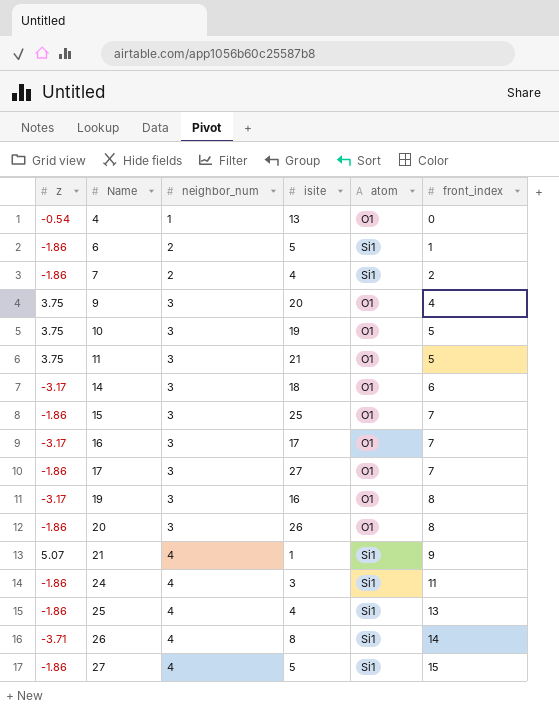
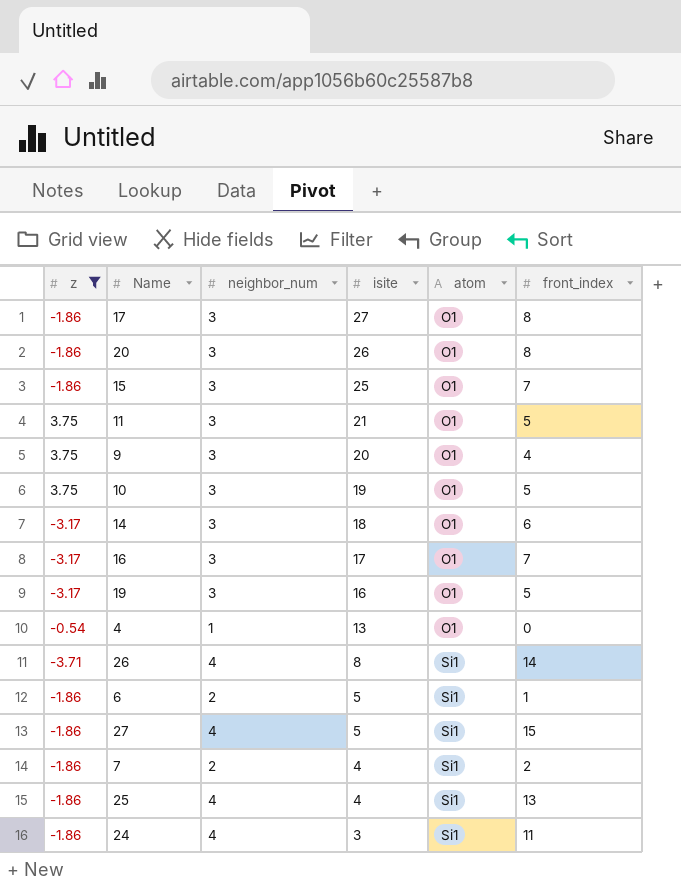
filter: none -> z != 5.07
row order: Name ascending -> isite descending
17 | front_index: 7 -> 8
19 | front_index: 8 -> 5

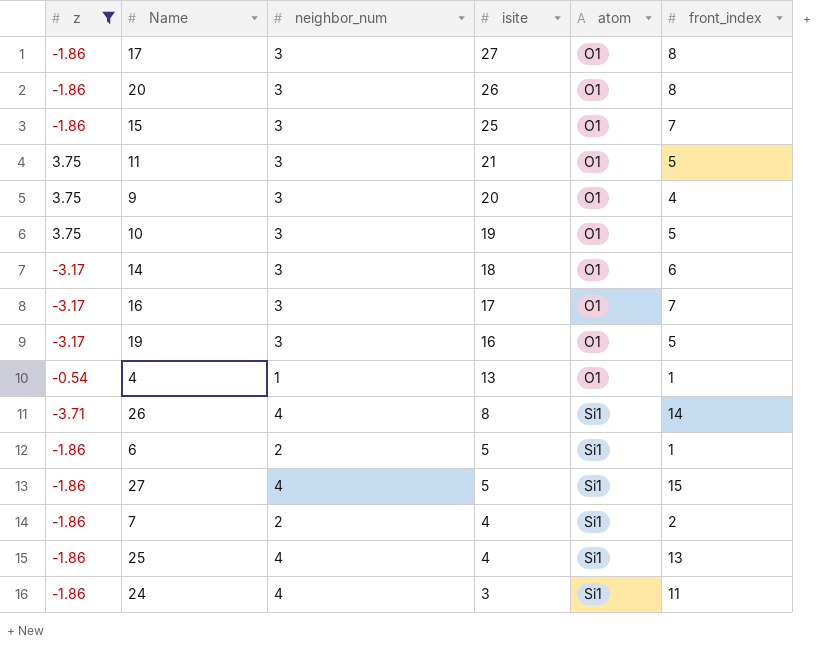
4 | front_index: 0 -> 1

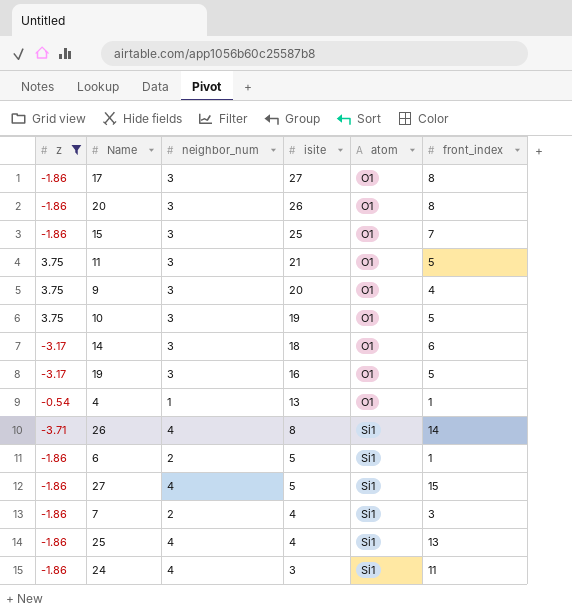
row 16: -3.17 | 3 | 17 | O1 | 7 -> none
7 | front_index: 2 -> 3

